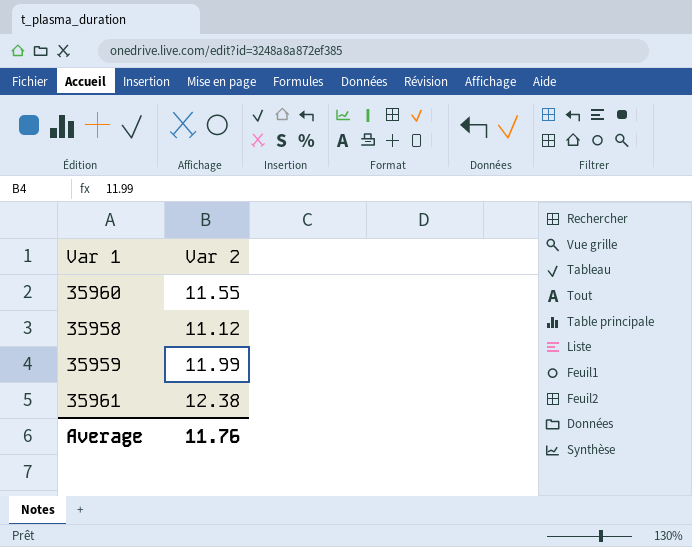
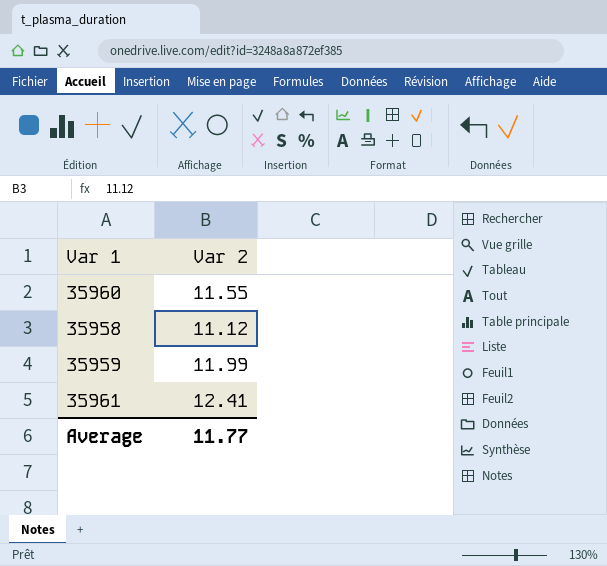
35961 | Var 2: 12.38 -> 12.41
Average | Var 2: 11.76 -> 11.77

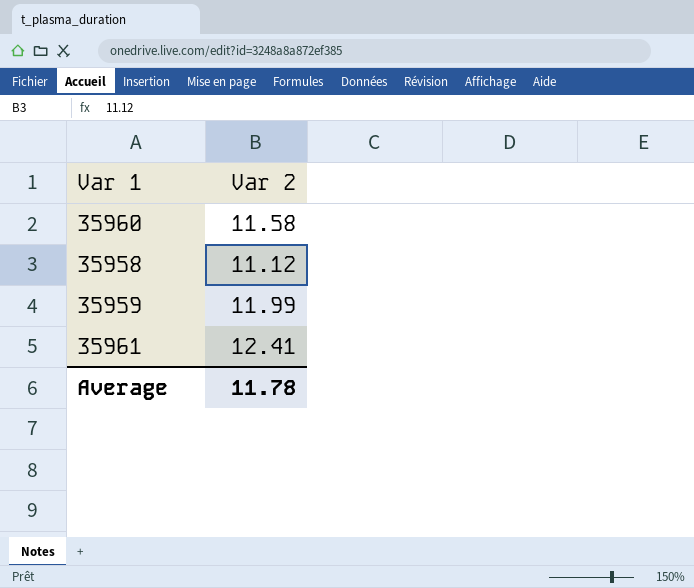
35960 | Var 2: 11.55 -> 11.58
Average | Var 2: 11.77 -> 11.78

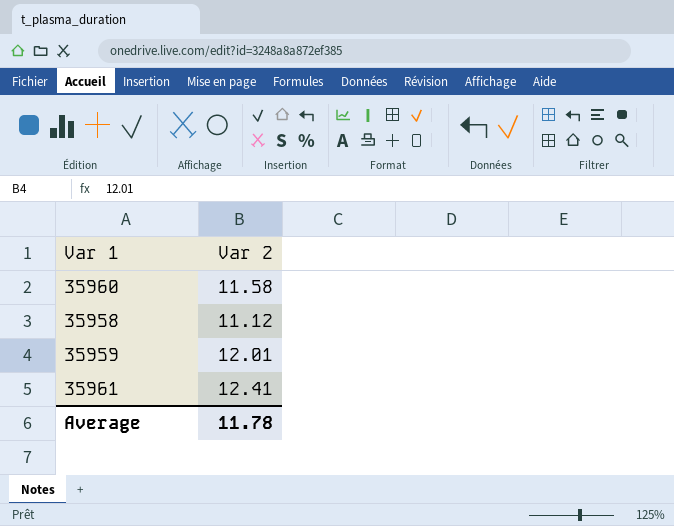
35959 | Var 2: 11.99 -> 12.01

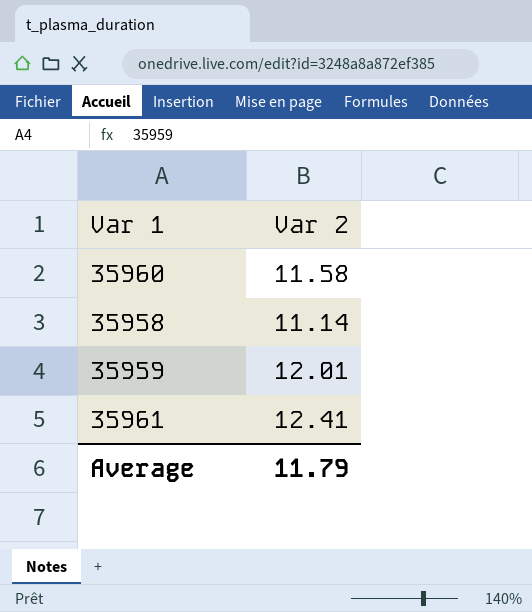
35958 | Var 2: 11.12 -> 11.14
Average | Var 2: 11.78 -> 11.79

